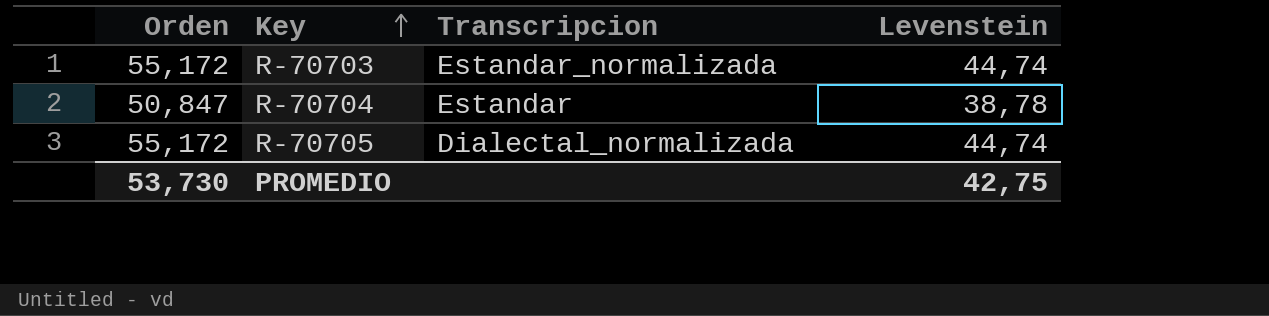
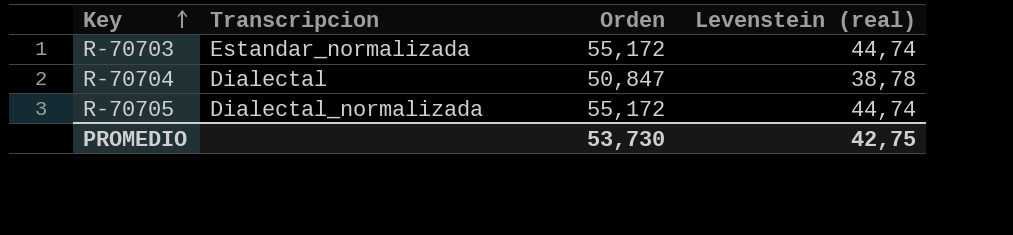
column Orden | position: 1 -> 3
column name: Levenstein -> Levenstein (real)
R-70704 | Transcripcion: Estandar -> Dialectal

